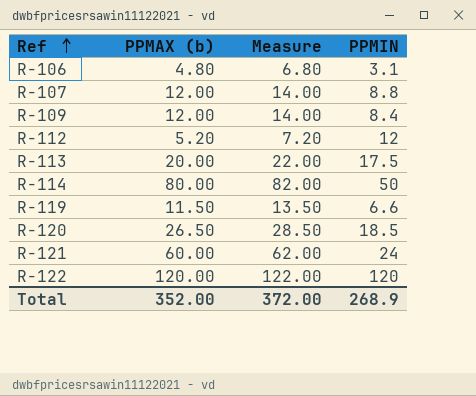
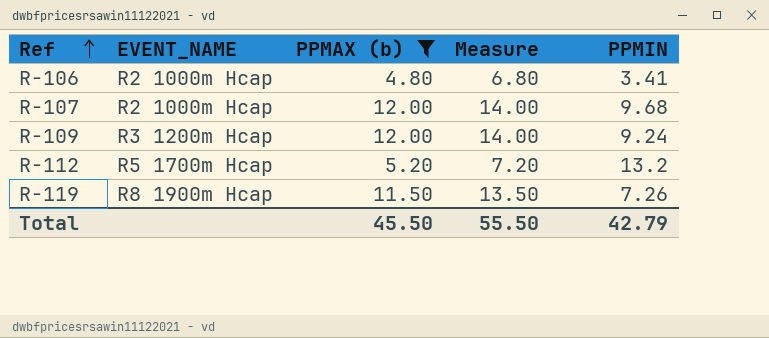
filter: none -> PPMAX (b) <= 12.00
column EVENT_NAME | position: none -> 2
R-106 | PPMIN: 3.1 -> 3.41
R-107 | PPMIN: 8.8 -> 9.68
R-109 | PPMIN: 8.4 -> 9.24
R-112 | PPMIN: 12 -> 13.2
R-119 | PPMIN: 6.6 -> 7.26
Total | PPMAX (b): 352.00 -> 45.50
Total | Measure: 372.00 -> 55.50
Total | PPMIN: 268.9 -> 42.79

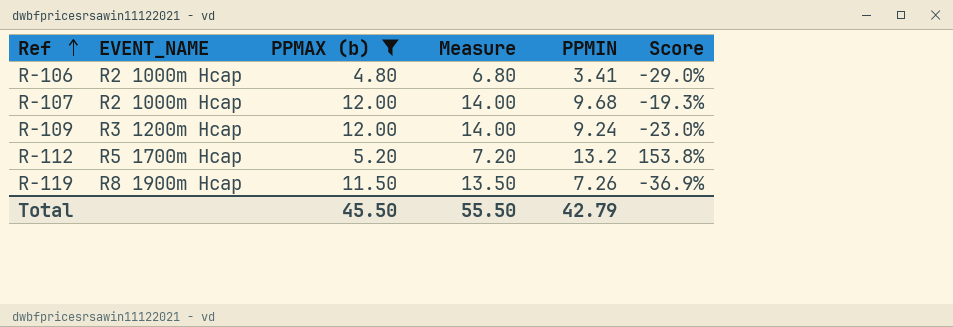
column Score | formula: none -> ([PPMIN] - [PPMAX (b)]) / [PPMAX (b)]

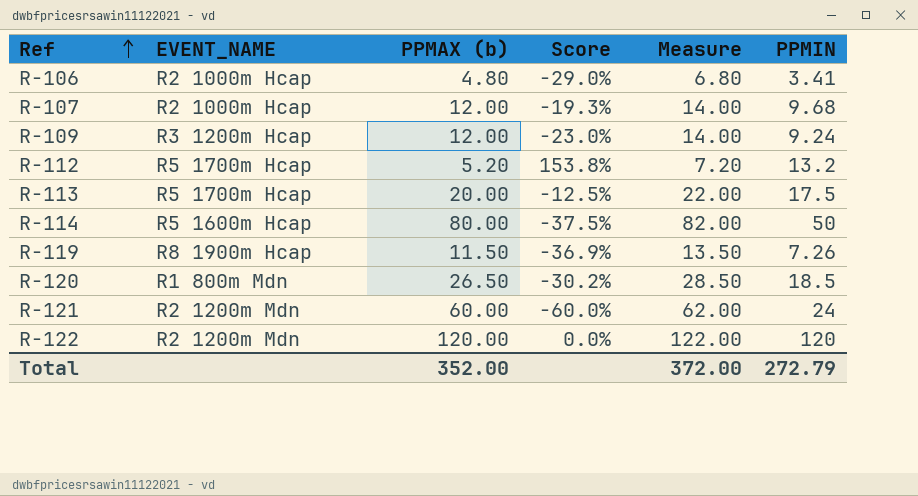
filter: PPMAX (b) <= 12.00 -> none
column Score | position: 6 -> 4
Total | PPMAX (b): 45.50 -> 352.00
Total | Measure: 55.50 -> 372.00
Total | PPMIN: 42.79 -> 272.79

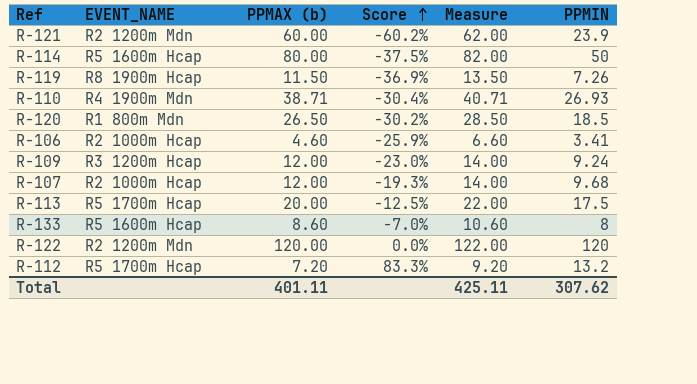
row order: Ref ascending -> Score ascending
R-121 | Score: -60.0% -> -60.2%
R-121 | PPMIN: 24 -> 23.9
row R-110: none -> R4 1900m Mdn | 38.71 | -30.4% | 40.71 | 26.93
R-106 | PPMAX (b): 4.80 -> 4.60
R-106 | Score: -29.0% -> -25.9%
R-106 | Measure: 6.80 -> 6.60
row R-133: none -> R5 1600m Hcap | 8.60 | -7.0% | 10.60 | 8
R-112 | PPMAX (b): 5.20 -> 7.20
R-112 | Score: 153.8% -> 83.3%
R-112 | Measure: 7.20 -> 9.20
Total | PPMAX (b): 352.00 -> 401.11
Total | Measure: 372.00 -> 425.11
Total | PPMIN: 272.79 -> 307.62

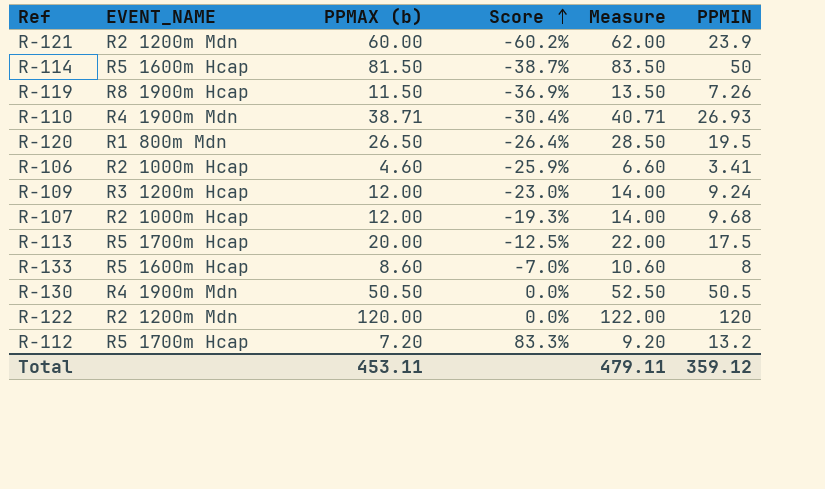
R-114 | PPMAX (b): 80.00 -> 81.50
R-114 | Score: -37.5% -> -38.7%
R-114 | Measure: 82.00 -> 83.50
R-120 | Score: -30.2% -> -26.4%
R-120 | PPMIN: 18.5 -> 19.5
row R-130: none -> R4 1900m Mdn | 50.50 | 0.0% | 52.50 | 50.5
Total | PPMAX (b): 401.11 -> 453.11
Total | Measure: 425.11 -> 479.11
Total | PPMIN: 307.62 -> 359.12

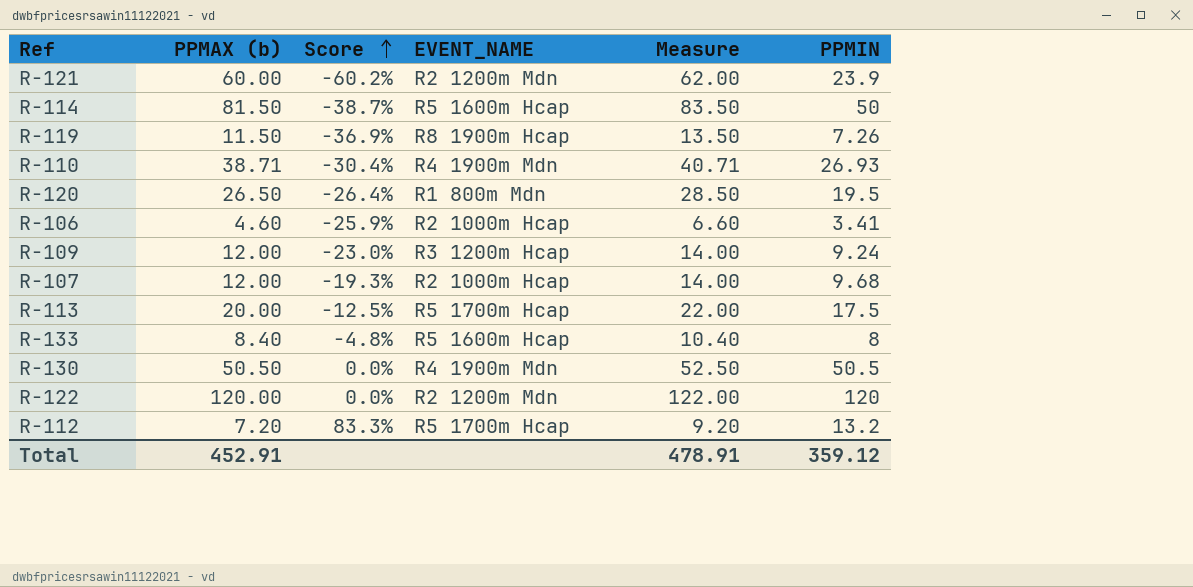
column EVENT_NAME | position: 2 -> 4
R-133 | PPMAX (b): 8.60 -> 8.40
R-133 | Score: -7.0% -> -4.8%
R-133 | Measure: 10.60 -> 10.40
Total | PPMAX (b): 453.11 -> 452.91
Total | Measure: 479.11 -> 478.91

